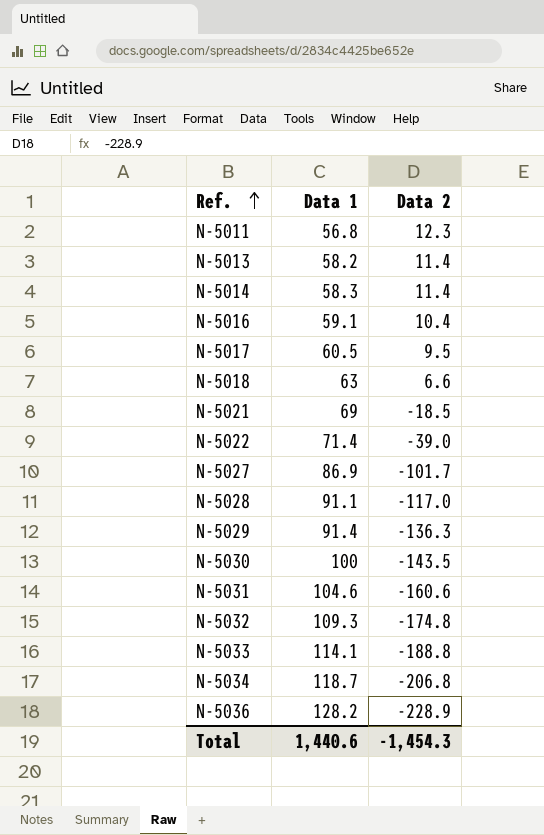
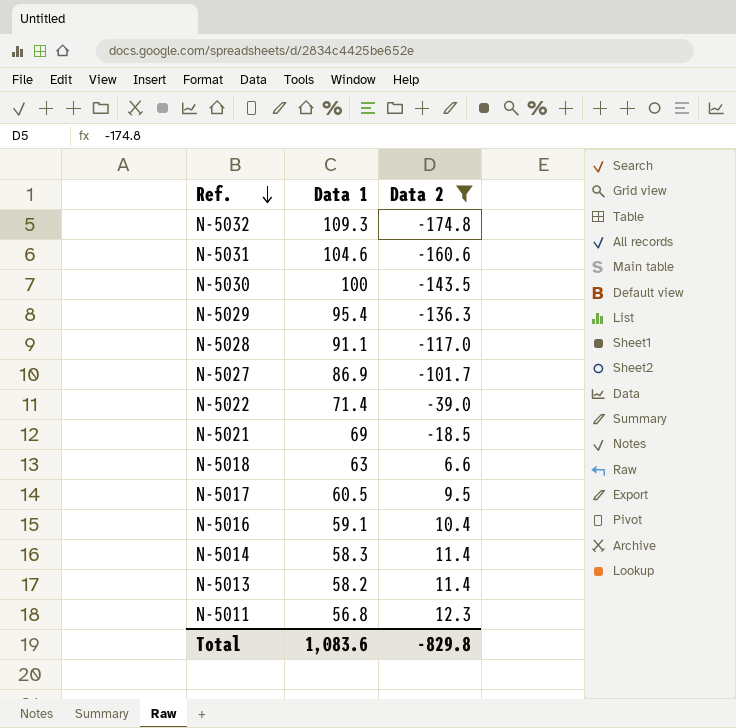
filter: none -> Data 2 >= -174.8
row order: Ref. ascending -> Ref. descending
N-5029 | Data 1: 91.4 -> 95.4
Total | Data 1: 1,440.6 -> 1,083.6
Total | Data 2: -1,454.3 -> -829.8

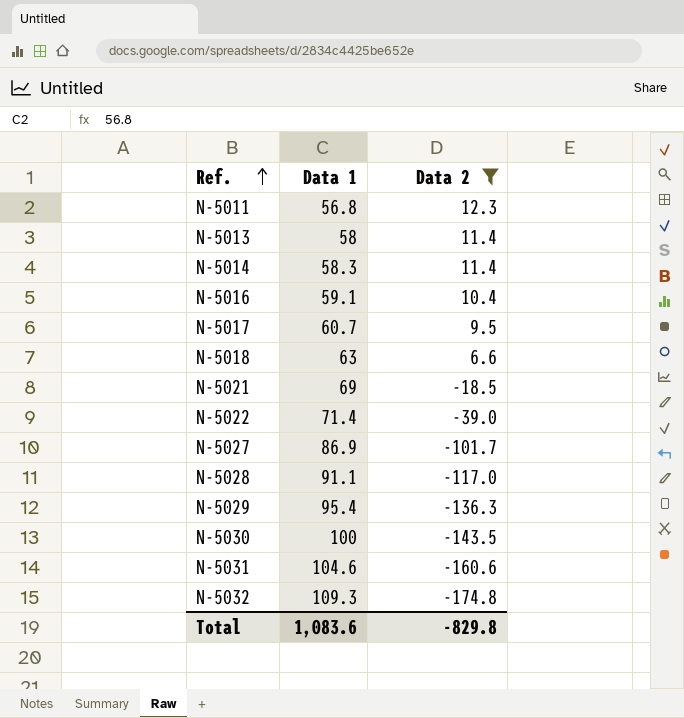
row order: Ref. descending -> Ref. ascending
N-5013 | Data 1: 58.2 -> 58
N-5017 | Data 1: 60.5 -> 60.7

